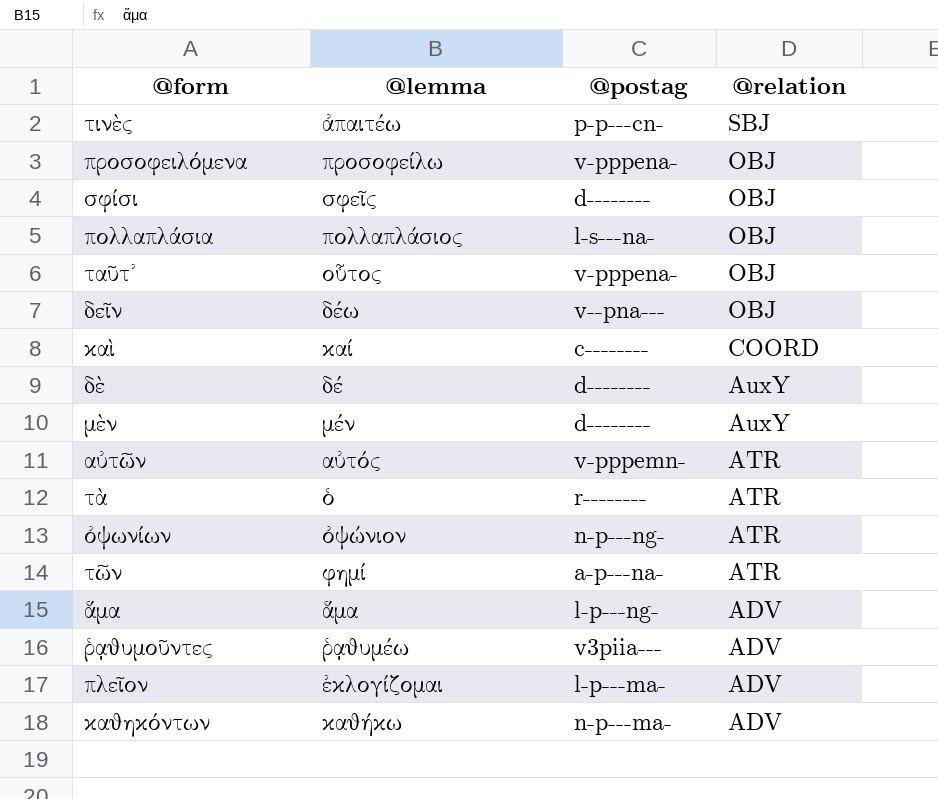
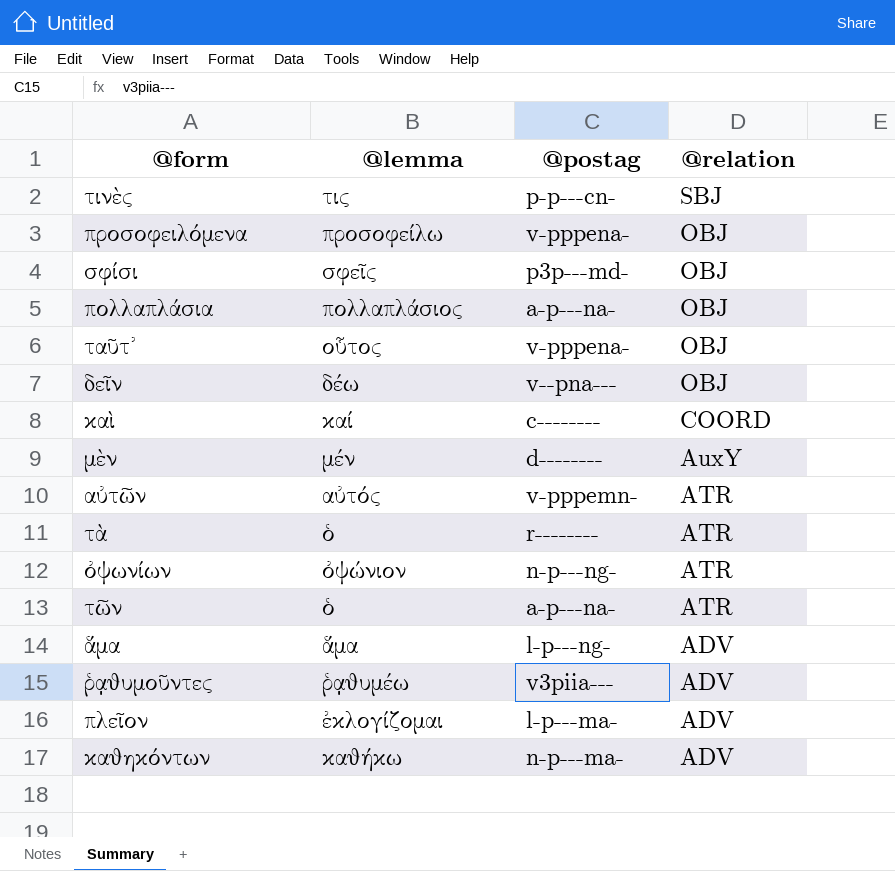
row δὲ: δέ | d-------- | AuxY -> none
τινὲς | @lemma: ἀπαιτέω -> τις
σφίσι | @postag: d-------- -> p3p---md-
πολλαπλάσια | @postag: l-s---na- -> a-p---na-
τῶν | @lemma: φημί -> ὁ

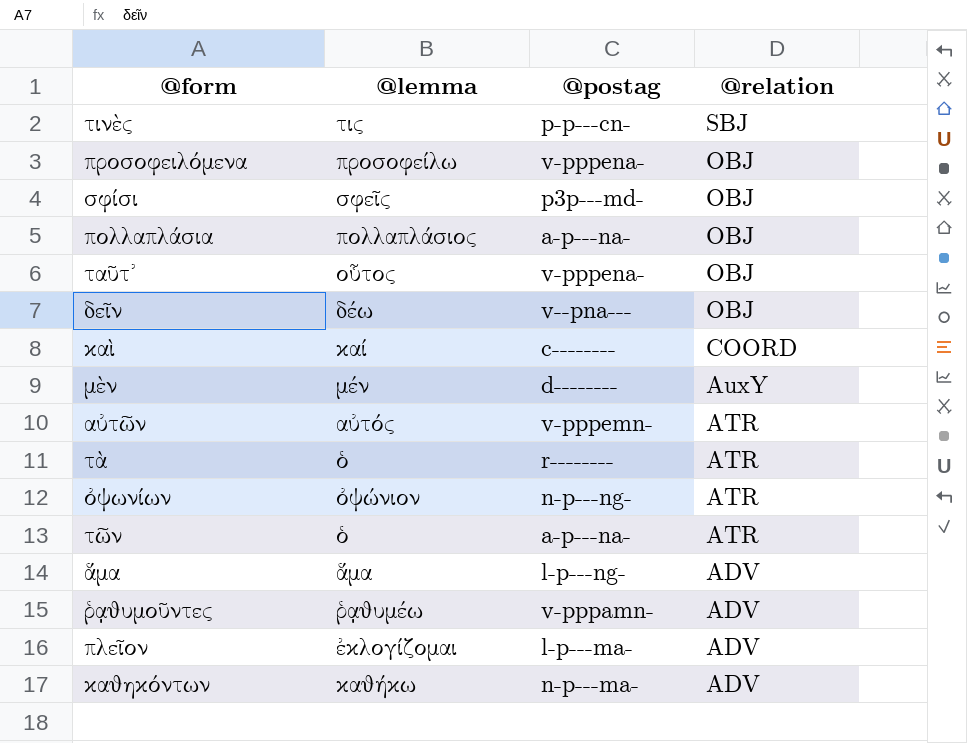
ῥᾳθυμοῦντες | @postag: v3piia--- -> v-pppamn-

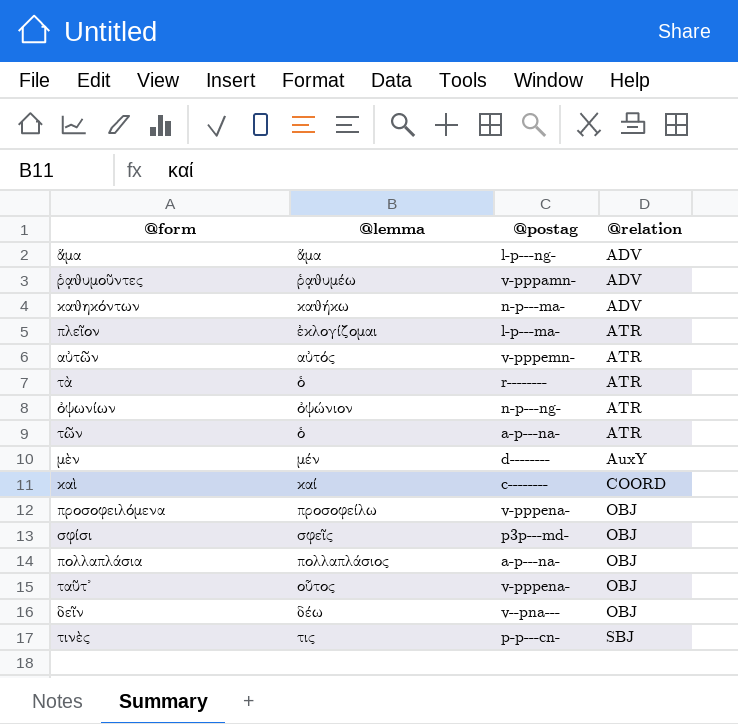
row order: @relation descending -> @relation ascending
πλεῖον | @relation: ADV -> ATR

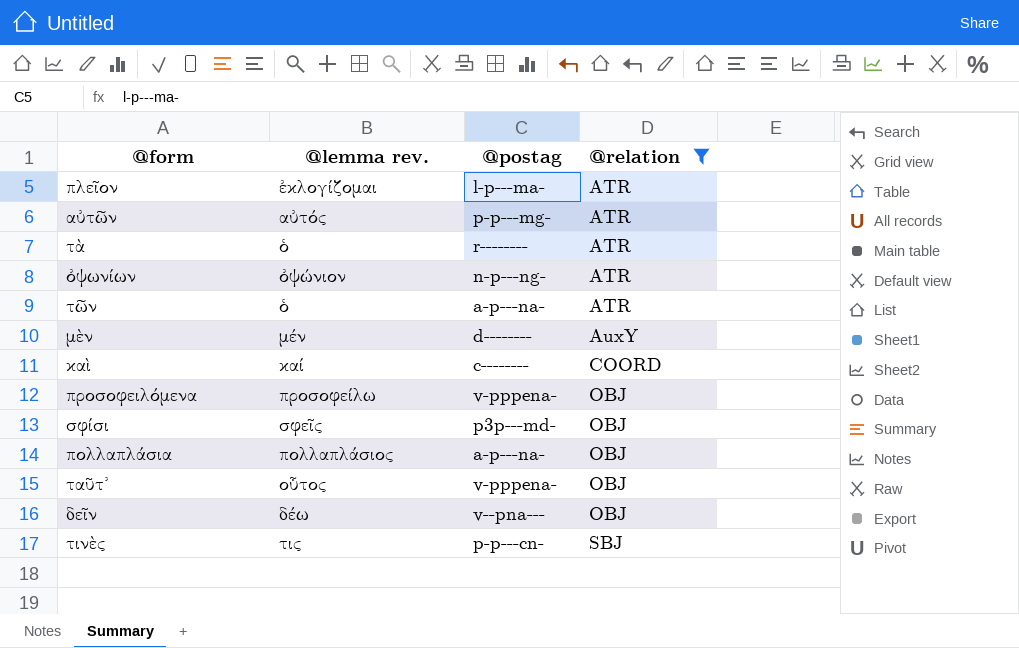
filter: none -> @relation != ADV
column name: @lemma -> @lemma rev.
αὐτῶν | @postag: v-pppemn- -> p-p---mg-

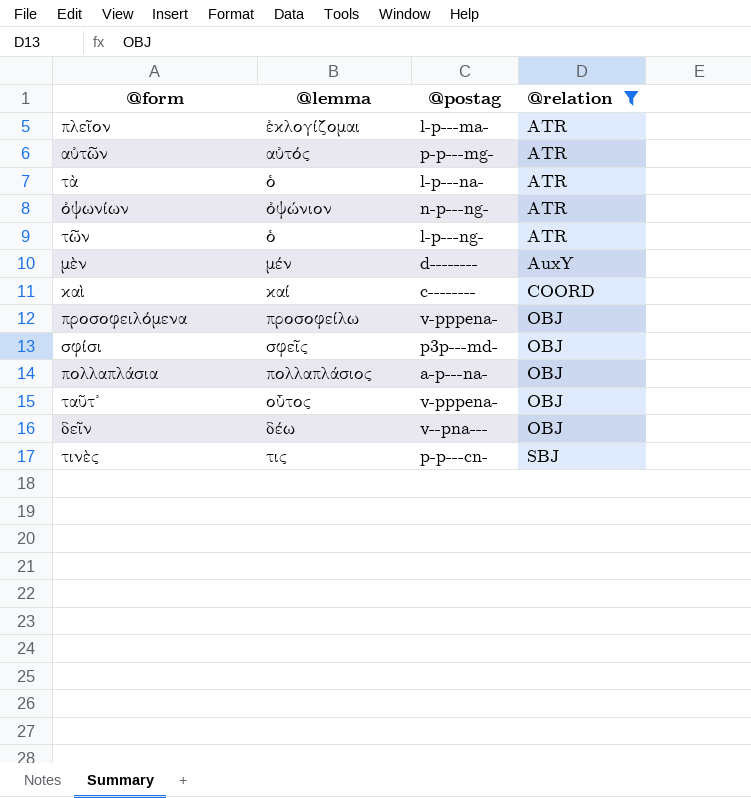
column name: @lemma rev. -> @lemma
τὰ | @postag: r-------- -> l-p---na-
τῶν | @postag: a-p---na- -> l-p---ng-

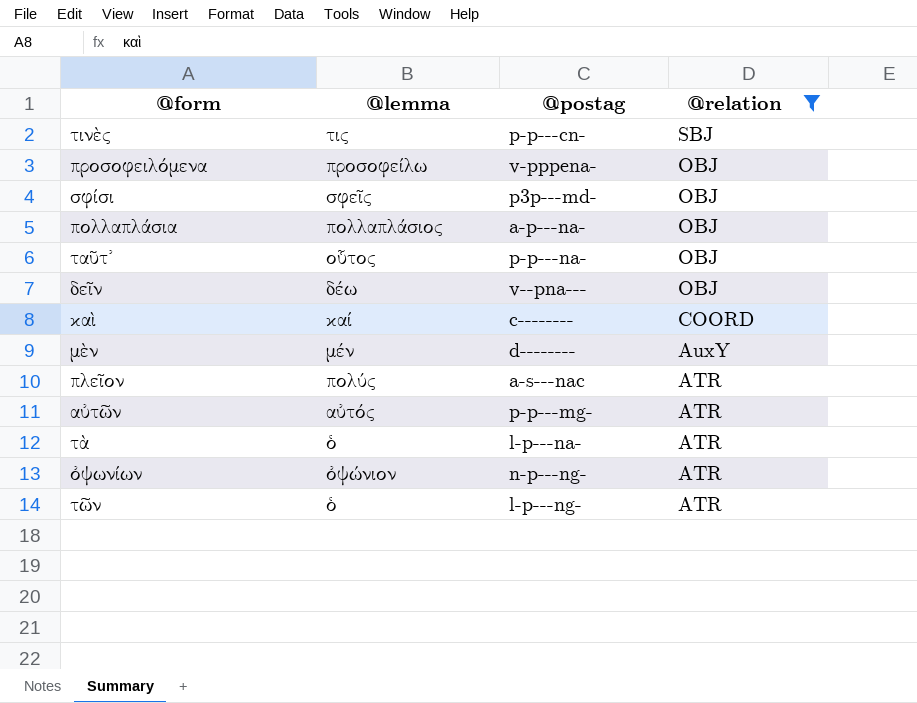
row order: @relation ascending -> @relation descending
ταῦτ᾽ | @postag: v-pppena- -> p-p---na-
πλεῖον | @lemma: ἐκλογίζομαι -> πολύς
πλεῖον | @postag: l-p---ma- -> a-s---nac

